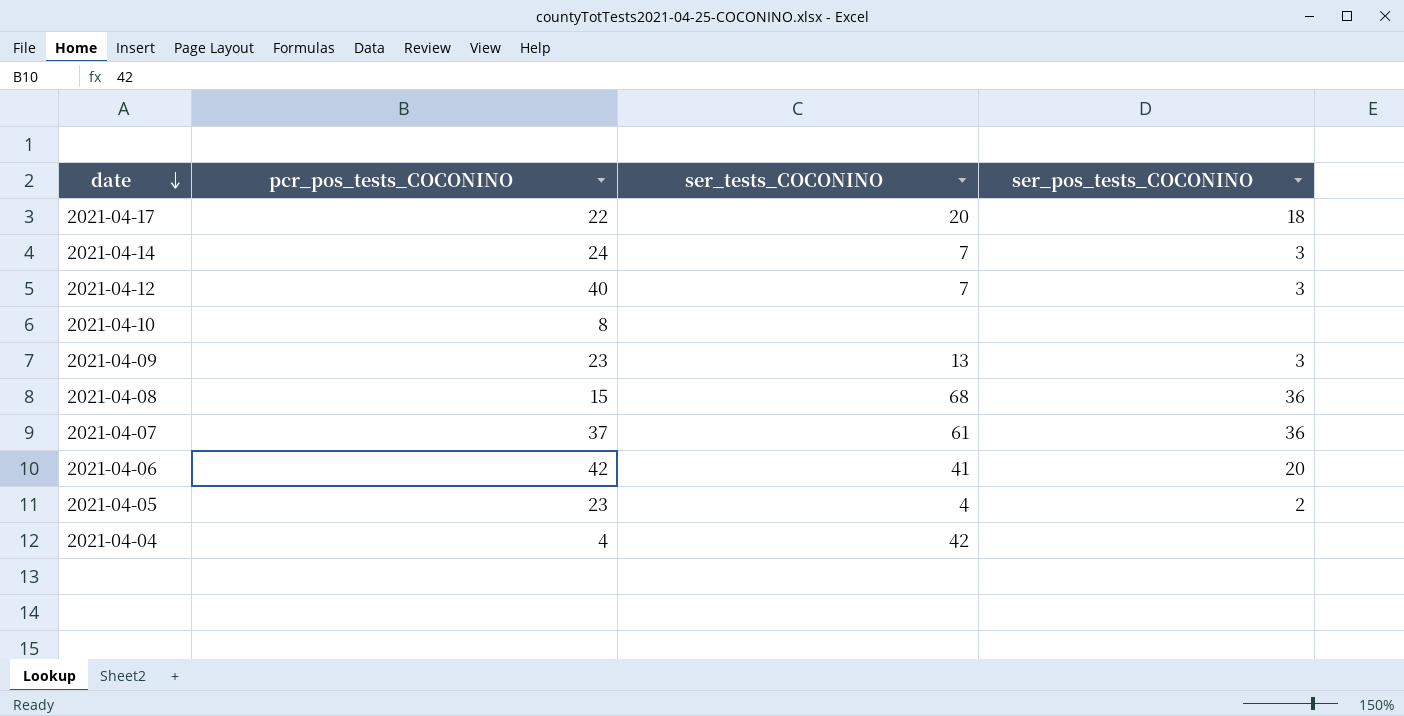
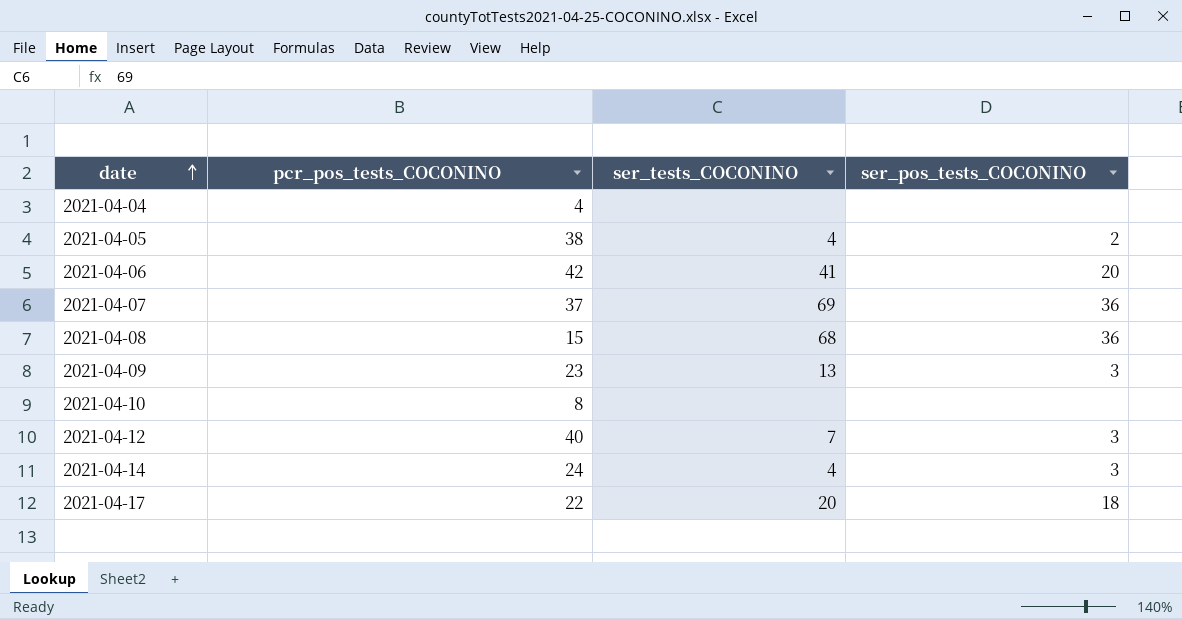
row order: date descending -> date ascending
2021-04-04 | ser_tests_COCONINO: 42 -> none
2021-04-05 | pcr_pos_tests_COCONINO: 23 -> 38
2021-04-07 | ser_tests_COCONINO: 61 -> 69
2021-04-14 | ser_tests_COCONINO: 7 -> 4

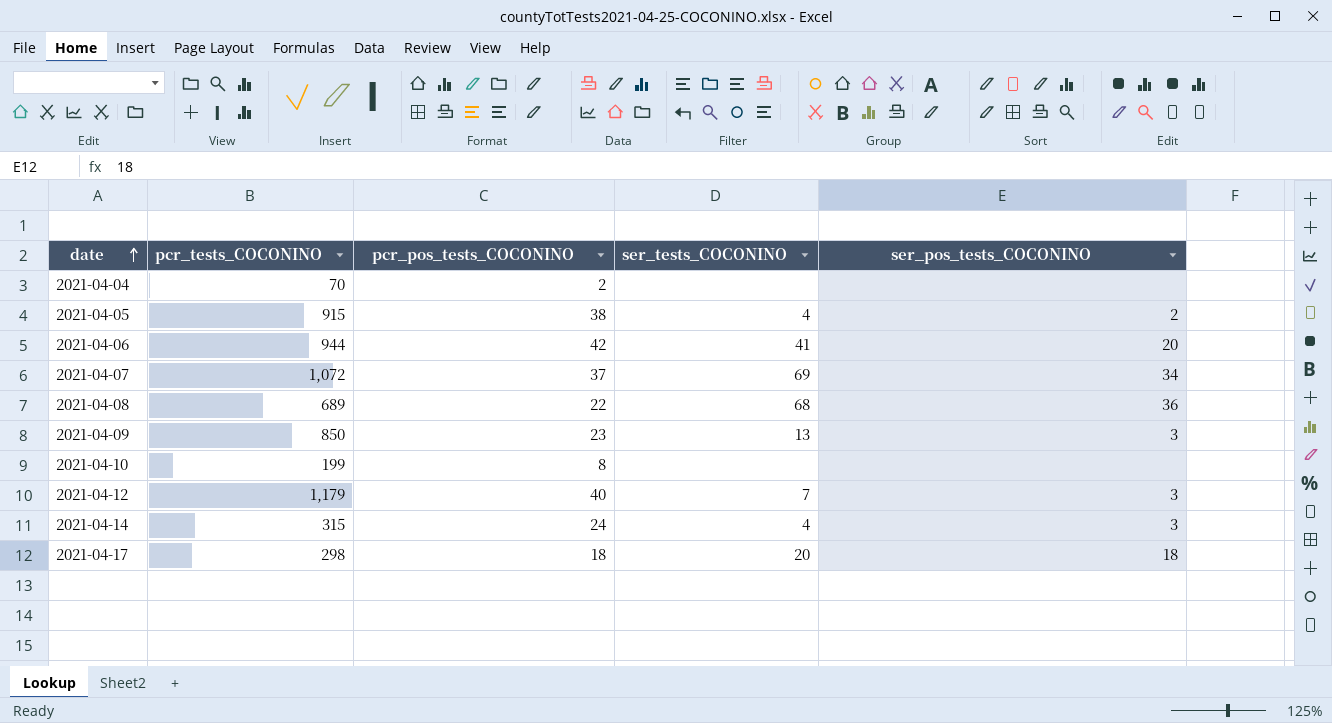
column pcr_tests_COCONINO | position: none -> 2
2021-04-04 | pcr_pos_tests_COCONINO: 4 -> 2
2021-04-07 | ser_pos_tests_COCONINO: 36 -> 34
2021-04-08 | pcr_pos_tests_COCONINO: 15 -> 22
2021-04-17 | pcr_pos_tests_COCONINO: 22 -> 18

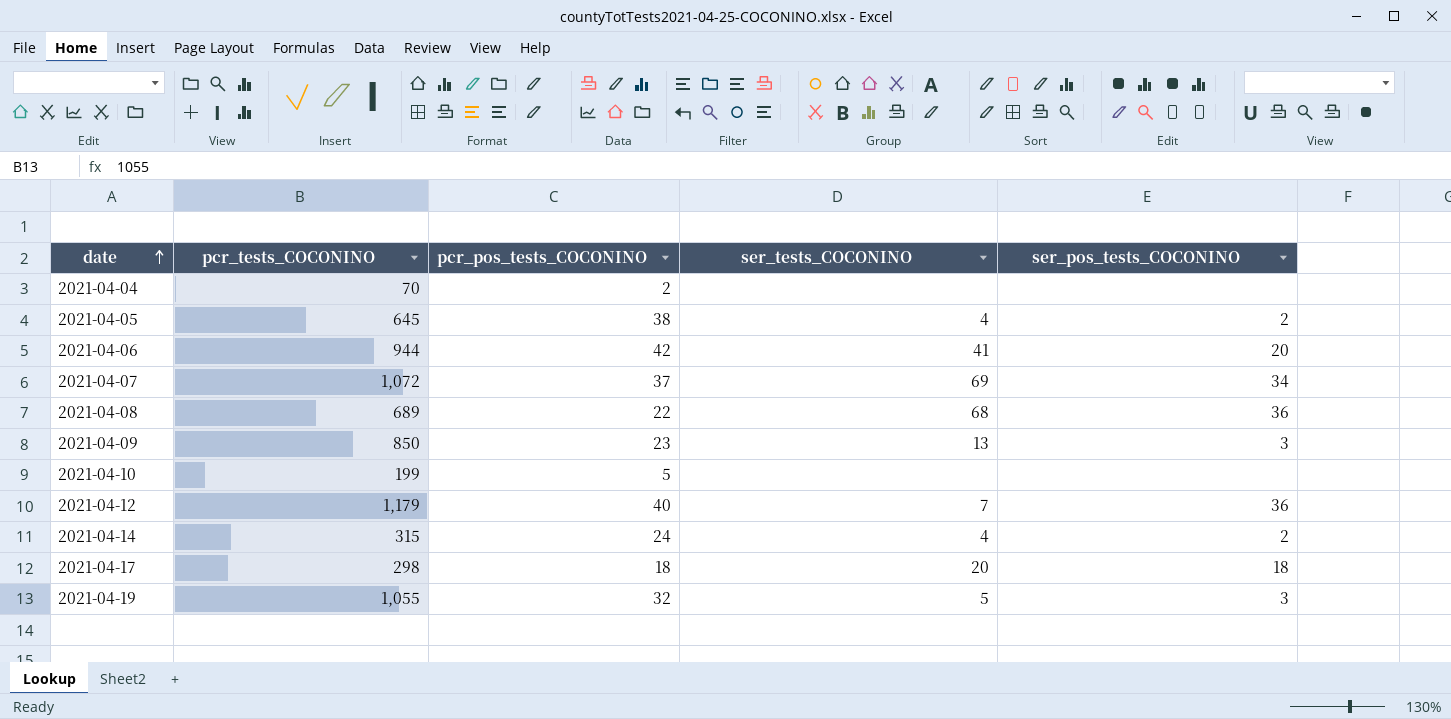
2021-04-05 | pcr_tests_COCONINO: 915 -> 645
2021-04-10 | pcr_pos_tests_COCONINO: 8 -> 5
2021-04-12 | ser_pos_tests_COCONINO: 3 -> 36
2021-04-14 | ser_pos_tests_COCONINO: 3 -> 2
row 2021-04-19: none -> 1,055 | 32 | 5 | 3

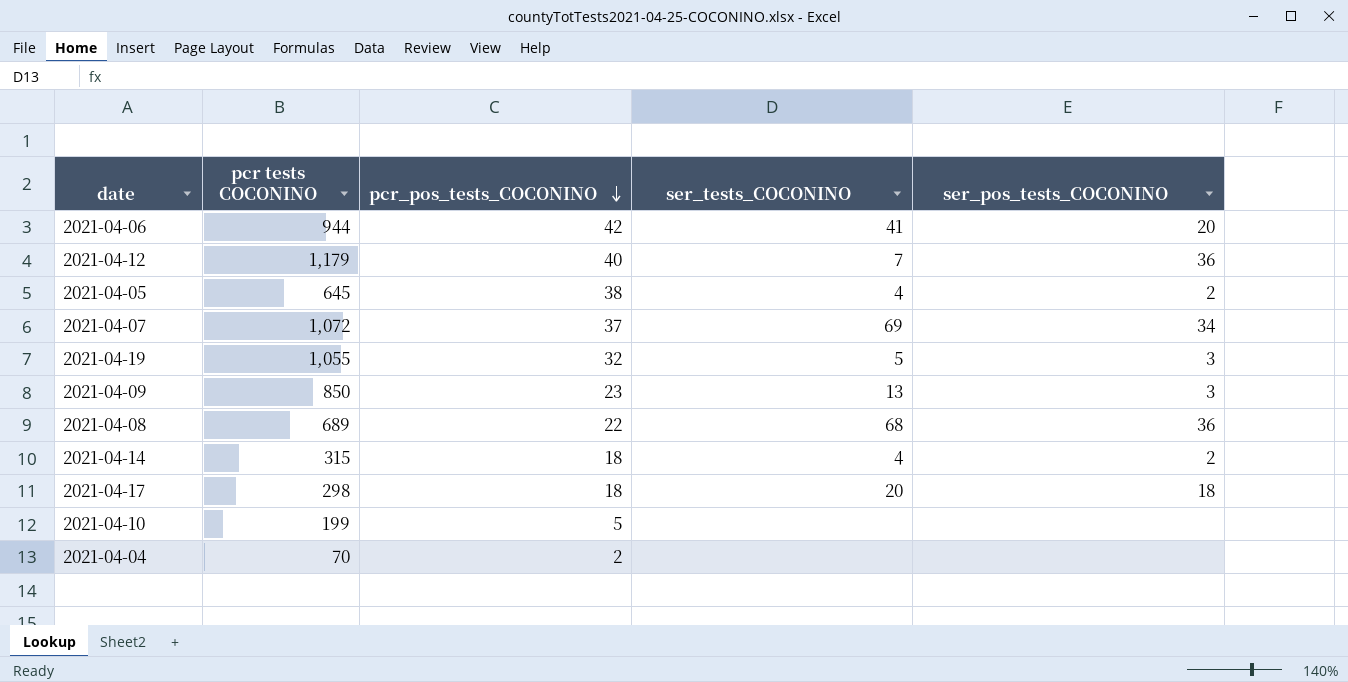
row order: date ascending -> pcr_pos_tests_COCONINO descending
column name: pcr_tests_COCONINO -> pcr tests COCONINO
2021-04-14 | pcr_pos_tests_COCONINO: 24 -> 18

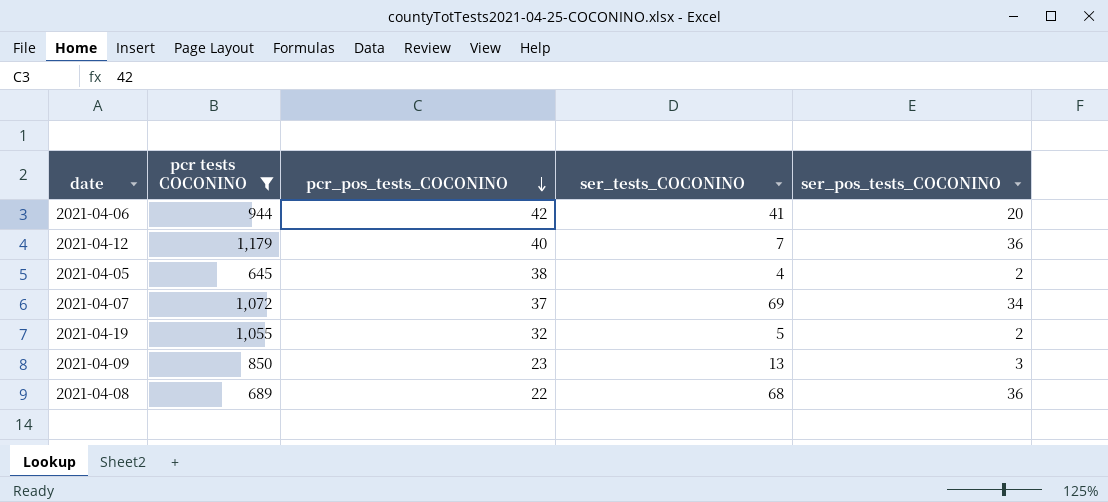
filter: none -> pcr tests COCONINO >= 645
2021-04-19 | ser_pos_tests_COCONINO: 3 -> 2

